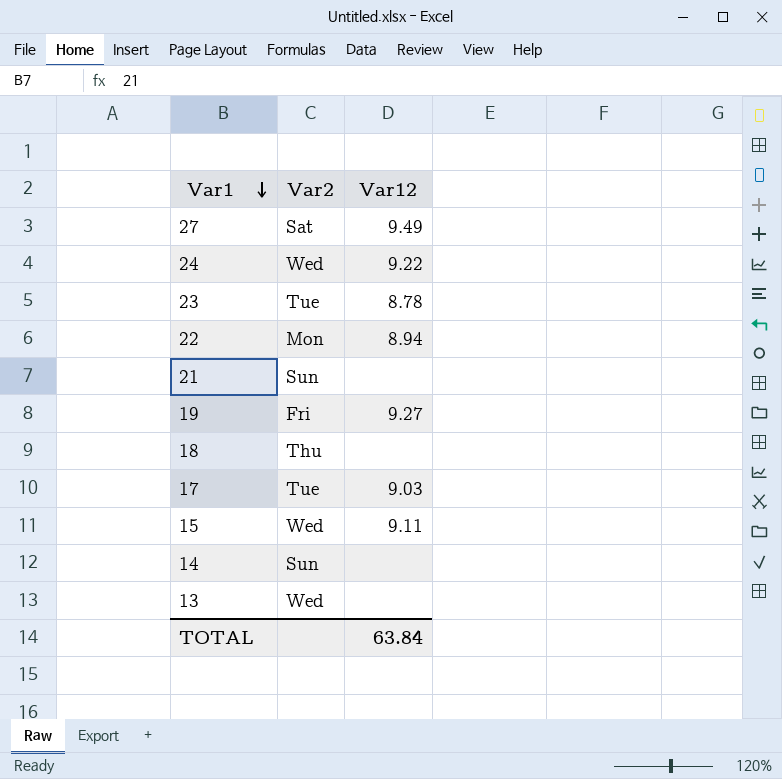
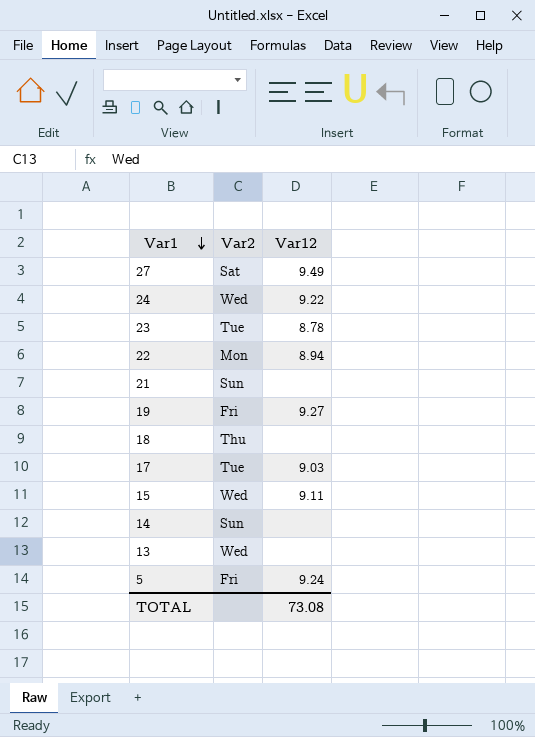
row 5: none -> Fri | 9.24
TOTAL | Var12: 63.84 -> 73.08

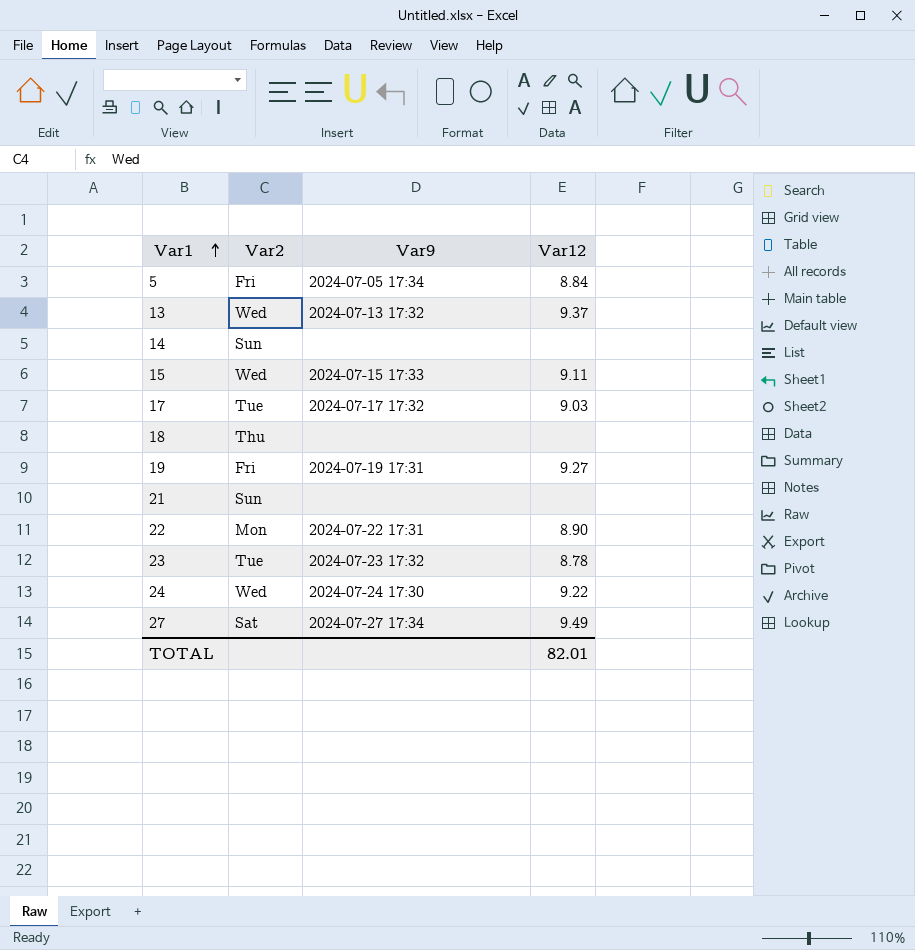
row order: Var1 descending -> Var1 ascending
column Var9 | position: none -> 3
5 | Var12: 9.24 -> 8.84
13 | Var12: none -> 9.37
22 | Var12: 8.94 -> 8.90
TOTAL | Var12: 73.08 -> 82.01

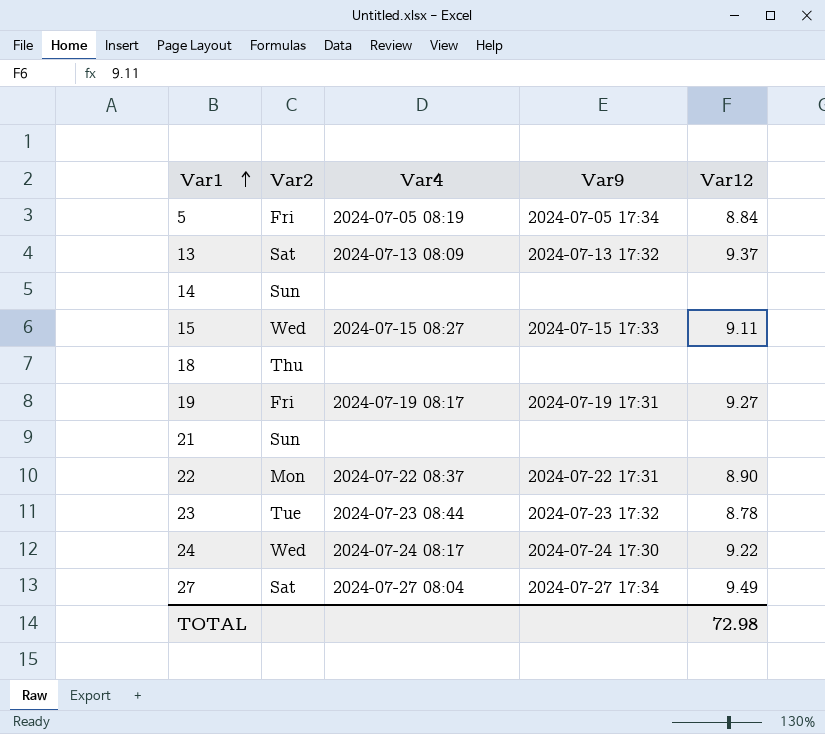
column Var4 | position: none -> 3
row 17: Tue | 2024-07-17 17:32 | 9.03 -> none
13 | Var2: Wed -> Sat
TOTAL | Var12: 82.01 -> 72.98

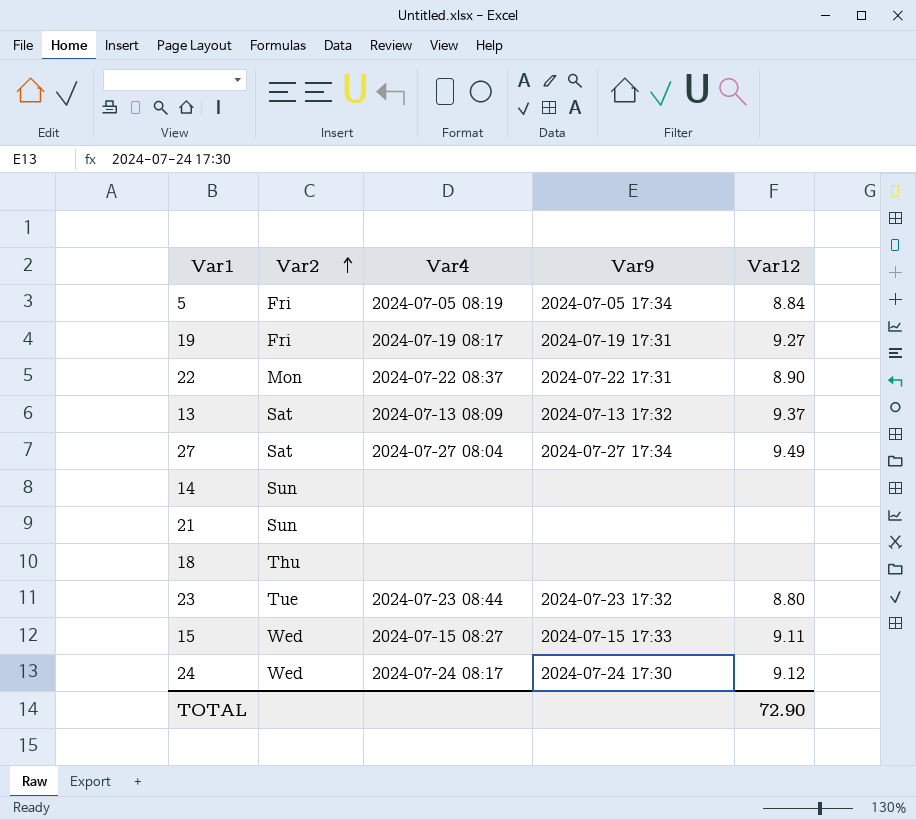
row order: Var1 ascending -> Var2 ascending
23 | Var12: 8.78 -> 8.80
24 | Var12: 9.22 -> 9.12
TOTAL | Var12: 72.98 -> 72.90

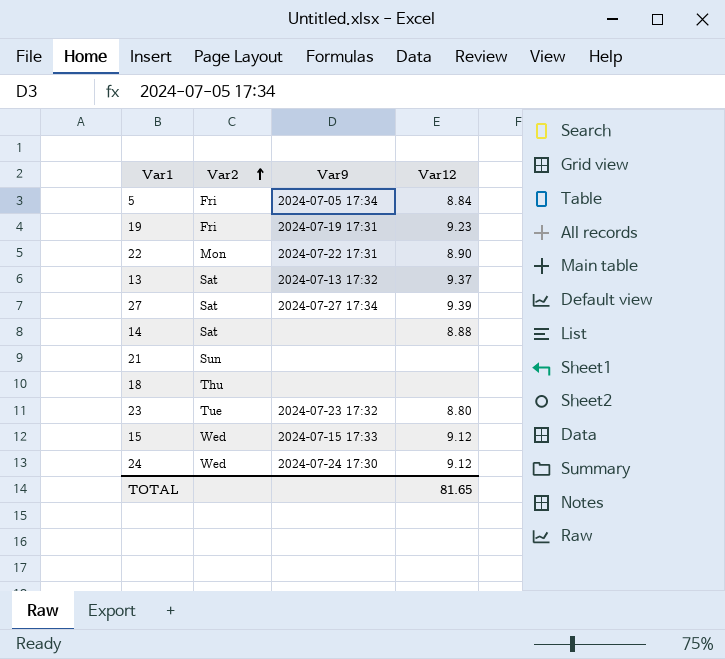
column Var4 | position: 3 -> none
19 | Var12: 9.27 -> 9.23
27 | Var12: 9.49 -> 9.39
14 | Var2: Sun -> Sat
14 | Var12: none -> 8.88
15 | Var12: 9.11 -> 9.12
TOTAL | Var12: 72.90 -> 81.65

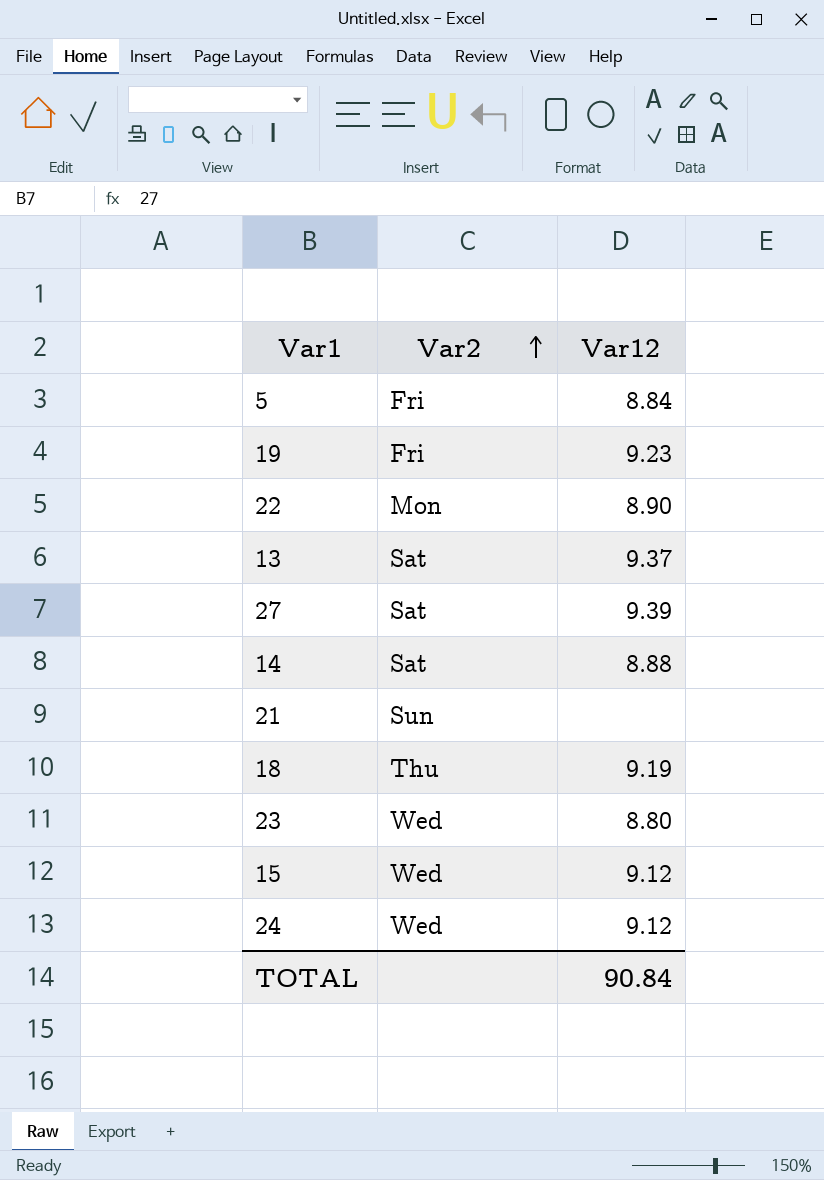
column Var9 | position: 3 -> none
18 | Var12: none -> 9.19
23 | Var2: Tue -> Wed
TOTAL | Var12: 81.65 -> 90.84

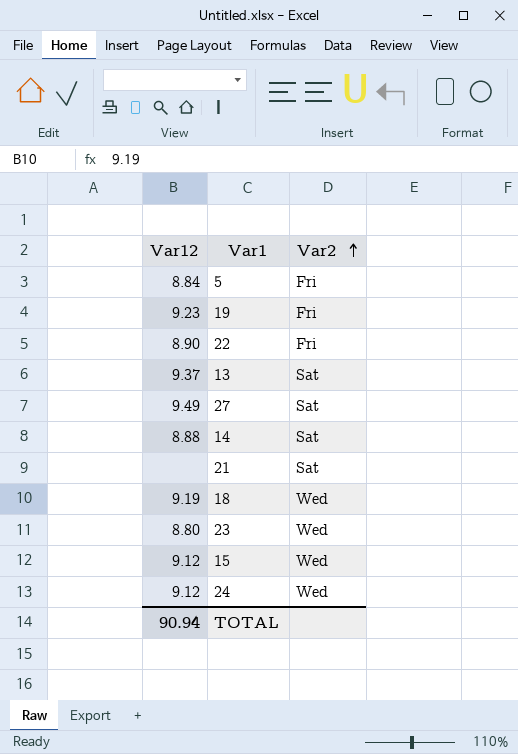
column Var12 | position: 3 -> 1
22 | Var2: Mon -> Fri
27 | Var12: 9.39 -> 9.49
21 | Var2: Sun -> Sat
18 | Var2: Thu -> Wed
TOTAL | Var12: 90.84 -> 90.94

